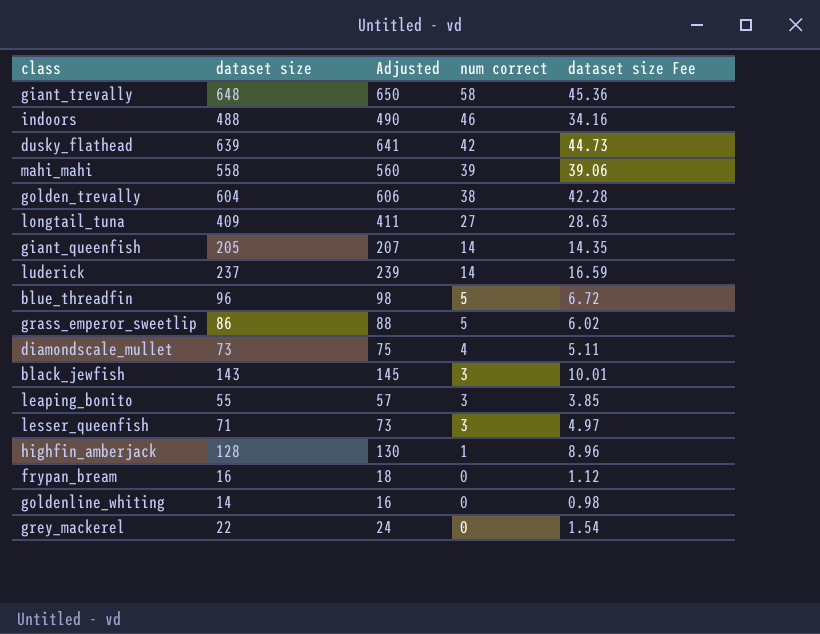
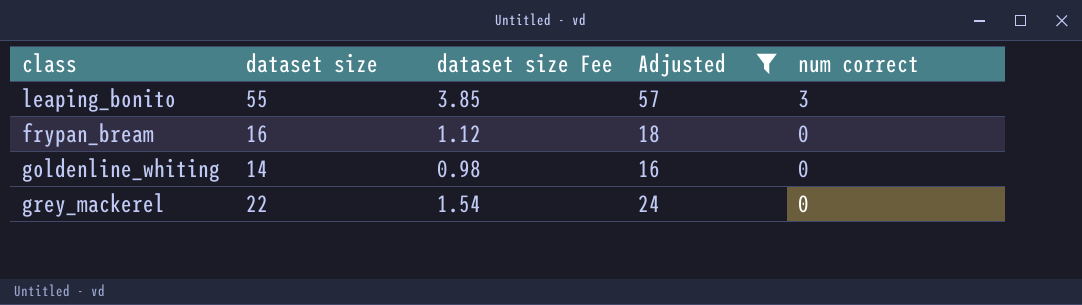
filter: none -> Adjusted <= 57
column dataset size Fee | position: 5 -> 3

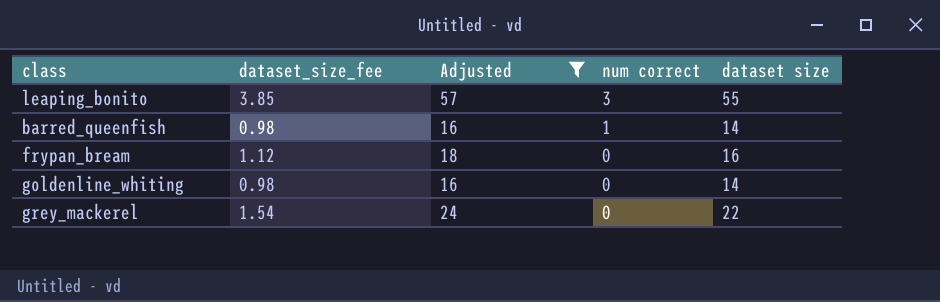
column name: dataset size Fee -> dataset_size_fee
column dataset size | position: 2 -> 5
row barred_queenfish: none -> 0.98 | 16 | 1 | 14

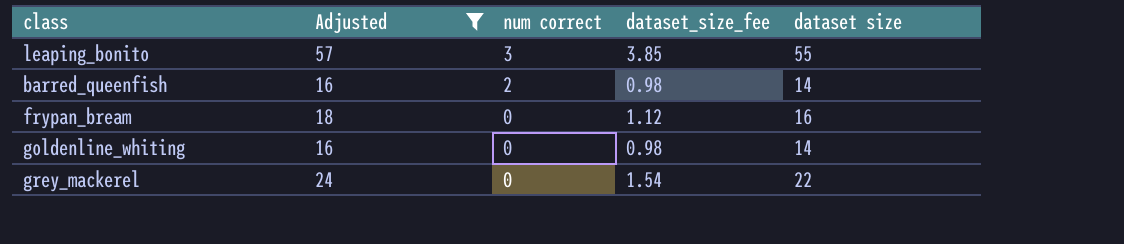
column dataset_size_fee | position: 2 -> 4
barred_queenfish | num correct: 1 -> 2

